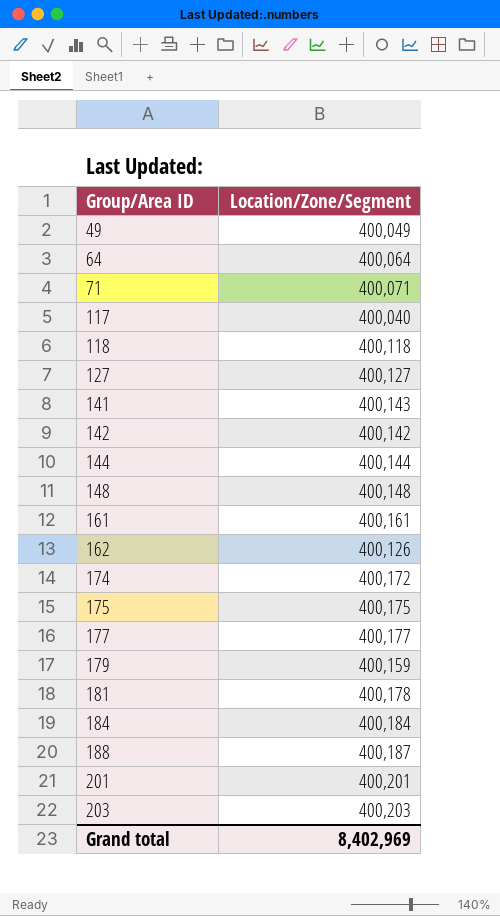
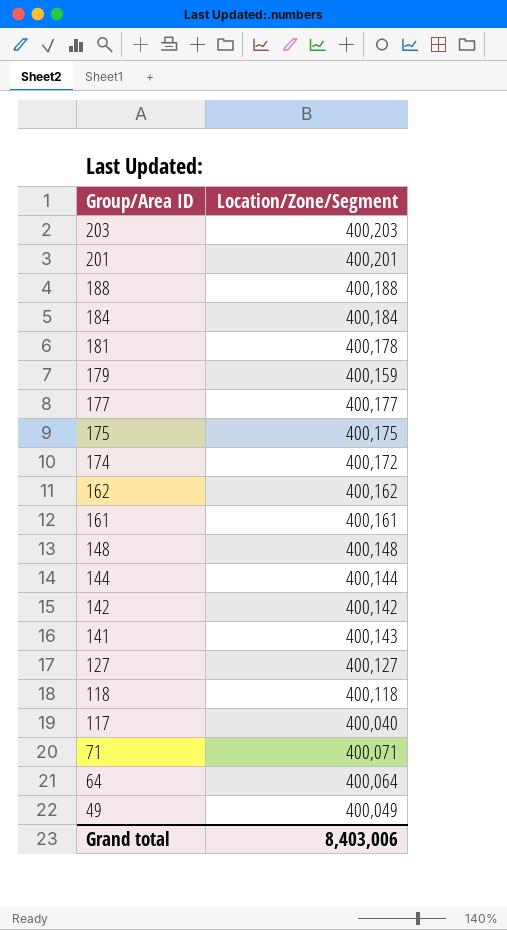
row order: Group/Area ID ascending -> Group/Area ID descending
188 | Location/Zone/Segment: 400,187 -> 400,188
162 | Location/Zone/Segment: 400,126 -> 400,162
Grand total | Location/Zone/Segment: 8,402,969 -> 8,403,006

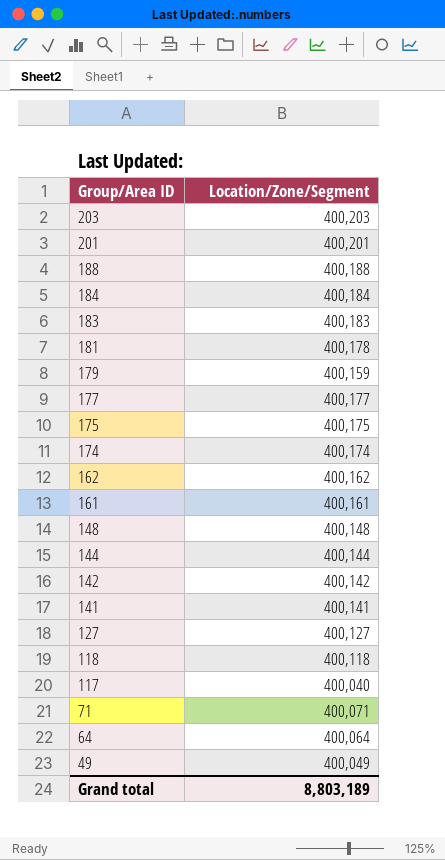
row 183: none -> 400,183
174 | Location/Zone/Segment: 400,172 -> 400,174
141 | Location/Zone/Segment: 400,143 -> 400,141
Grand total | Location/Zone/Segment: 8,403,006 -> 8,803,189

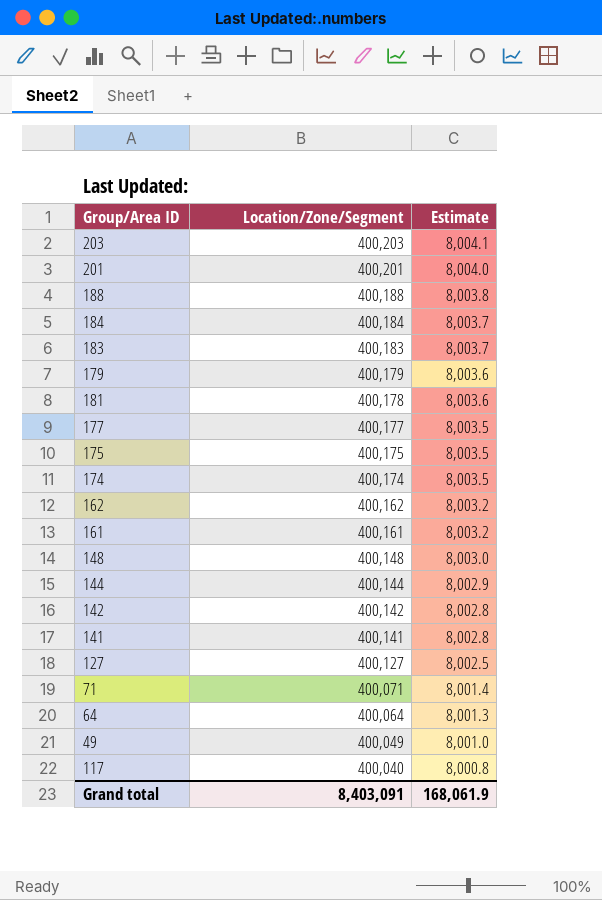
row order: Group/Area ID descending -> Location/Zone/Segment descending
column Estimate | formula: none -> [Location/Zone/Segment] * 0.02
row 118: 400,118 -> none
179 | Location/Zone/Segment: 400,159 -> 400,179
Grand total | Location/Zone/Segment: 8,803,189 -> 8,403,091

